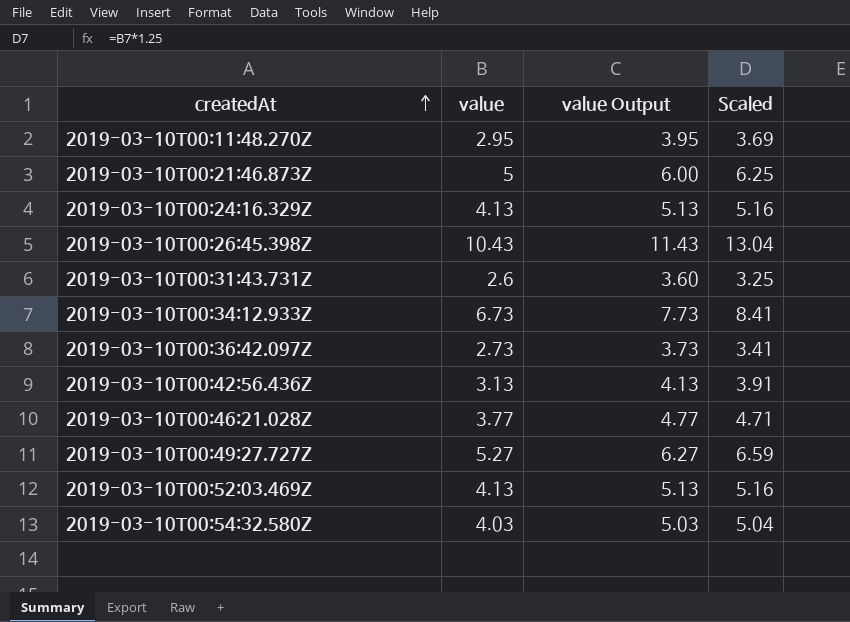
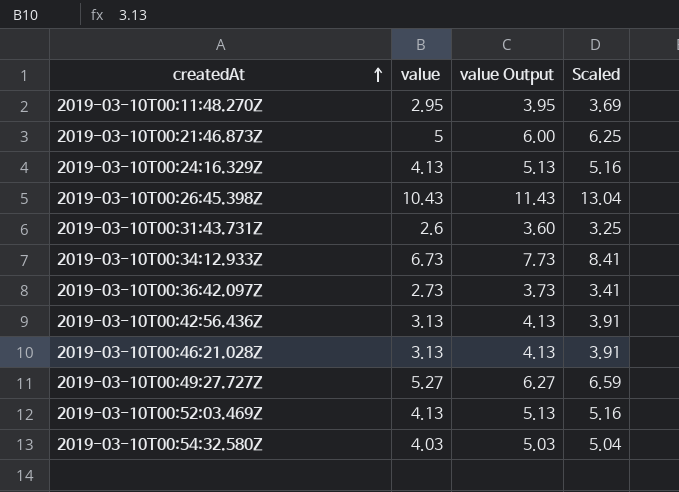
2019-03-10T00:46:21.028Z | value: 3.77 -> 3.13
2019-03-10T00:46:21.028Z | value Output: 4.77 -> 4.13
2019-03-10T00:46:21.028Z | Scaled: 4.71 -> 3.91

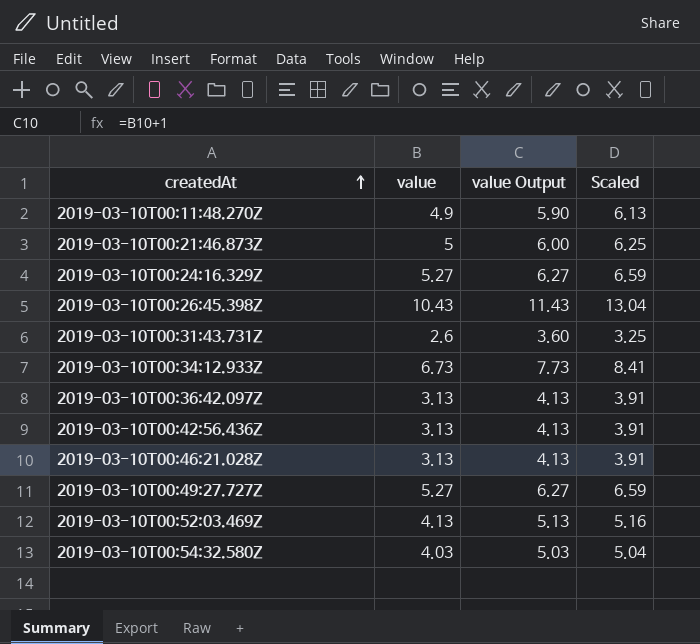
2019-03-10T00:11:48.270Z | value: 2.95 -> 4.9
2019-03-10T00:11:48.270Z | value Output: 3.95 -> 5.90
2019-03-10T00:11:48.270Z | Scaled: 3.69 -> 6.13
2019-03-10T00:24:16.329Z | value: 4.13 -> 5.27
2019-03-10T00:24:16.329Z | value Output: 5.13 -> 6.27
2019-03-10T00:24:16.329Z | Scaled: 5.16 -> 6.59
2019-03-10T00:36:42.097Z | value: 2.73 -> 3.13
2019-03-10T00:36:42.097Z | value Output: 3.73 -> 4.13
2019-03-10T00:36:42.097Z | Scaled: 3.41 -> 3.91

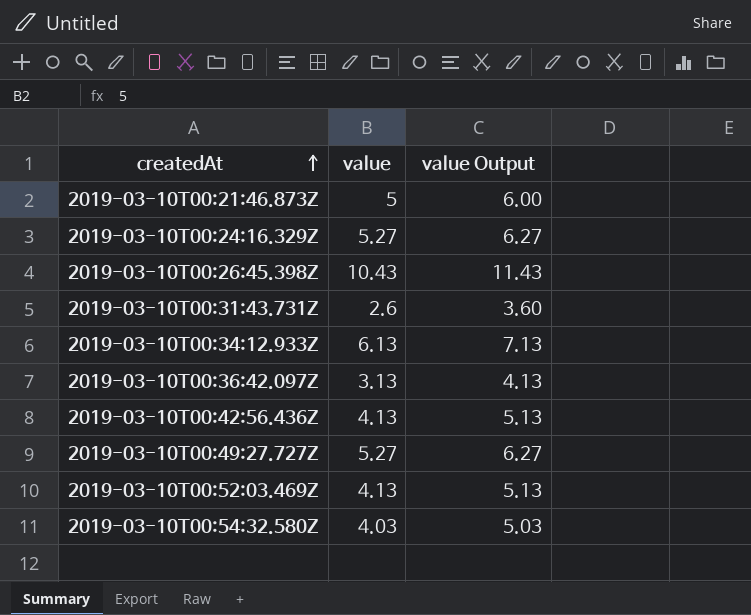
column Scaled | formula: [value] * 1.25 -> none
row 2019-03-10T00:11:48.270Z: 4.9 | 5.90 | 6.13 -> none
row 2019-03-10T00:46:21.028Z: 3.13 | 4.13 | 3.91 -> none
2019-03-10T00:34:12.933Z | value: 6.73 -> 6.13
2019-03-10T00:34:12.933Z | value Output: 7.73 -> 7.13
2019-03-10T00:42:56.436Z | value: 3.13 -> 4.13
2019-03-10T00:42:56.436Z | value Output: 4.13 -> 5.13

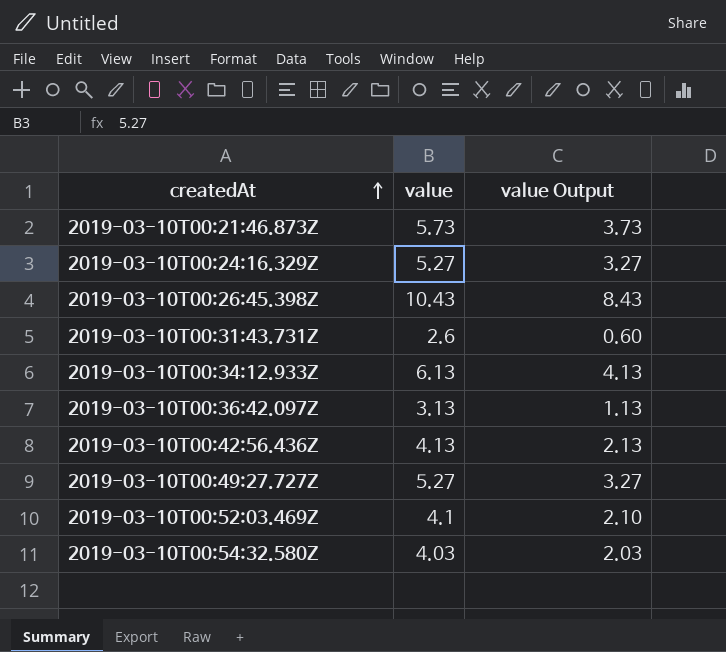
column value Output | formula: [value] + 1 -> [value] - 2
2019-03-10T00:21:46.873Z | value: 5 -> 5.73
2019-03-10T00:52:03.469Z | value: 4.13 -> 4.1

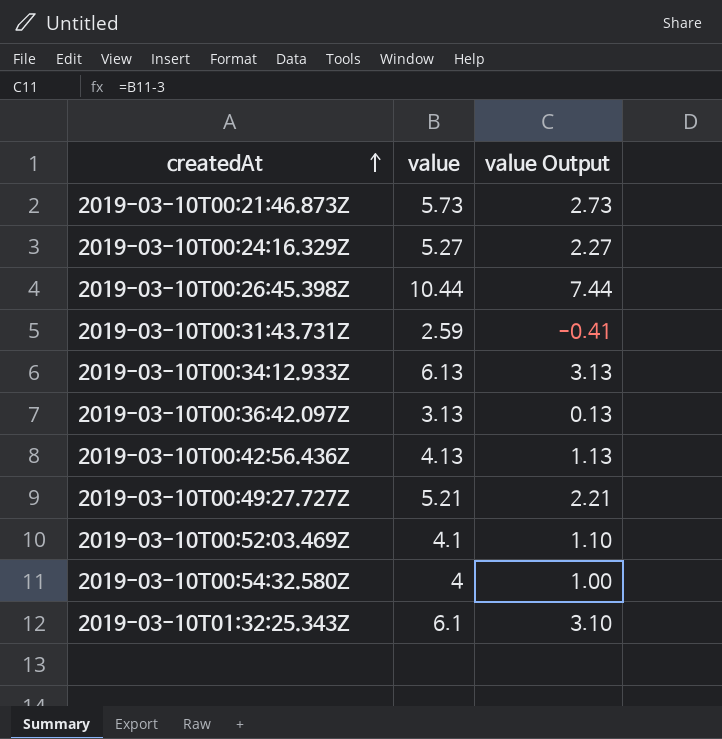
column value Output | formula: [value] - 2 -> [value] - 3
2019-03-10T00:26:45.398Z | value: 10.43 -> 10.44
2019-03-10T00:31:43.731Z | value: 2.6 -> 2.59
2019-03-10T00:49:27.727Z | value: 5.27 -> 5.21
2019-03-10T00:54:32.580Z | value: 4.03 -> 4
row 2019-03-10T01:32:25.343Z: none -> 6.1 | 3.10

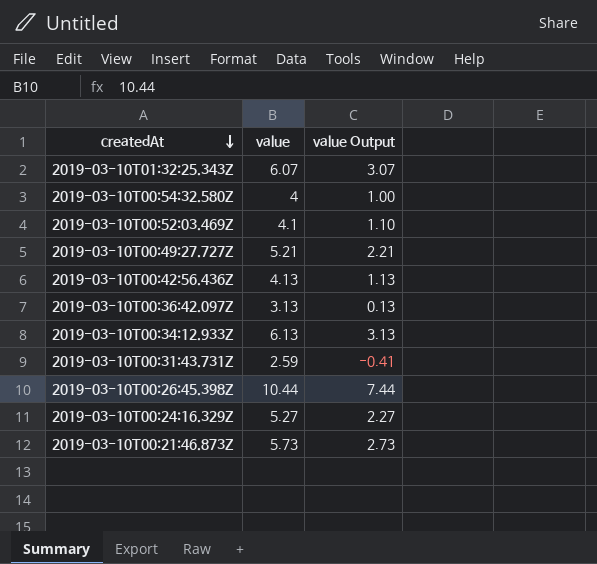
row order: createdAt ascending -> createdAt descending
2019-03-10T01:32:25.343Z | value: 6.1 -> 6.07
2019-03-10T01:32:25.343Z | value Output: 3.10 -> 3.07

